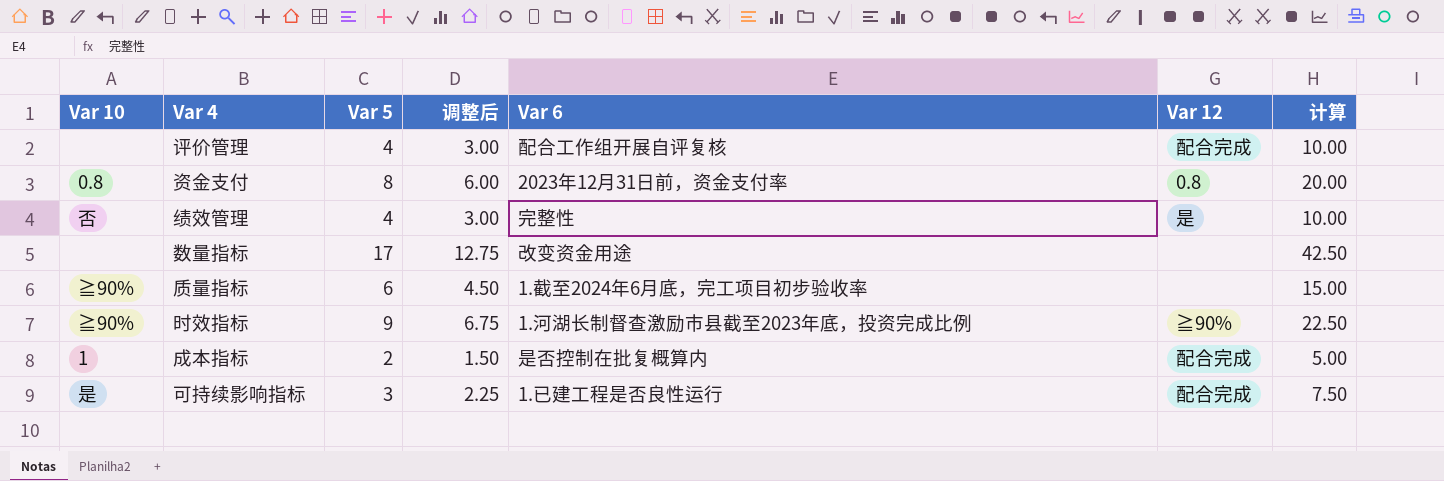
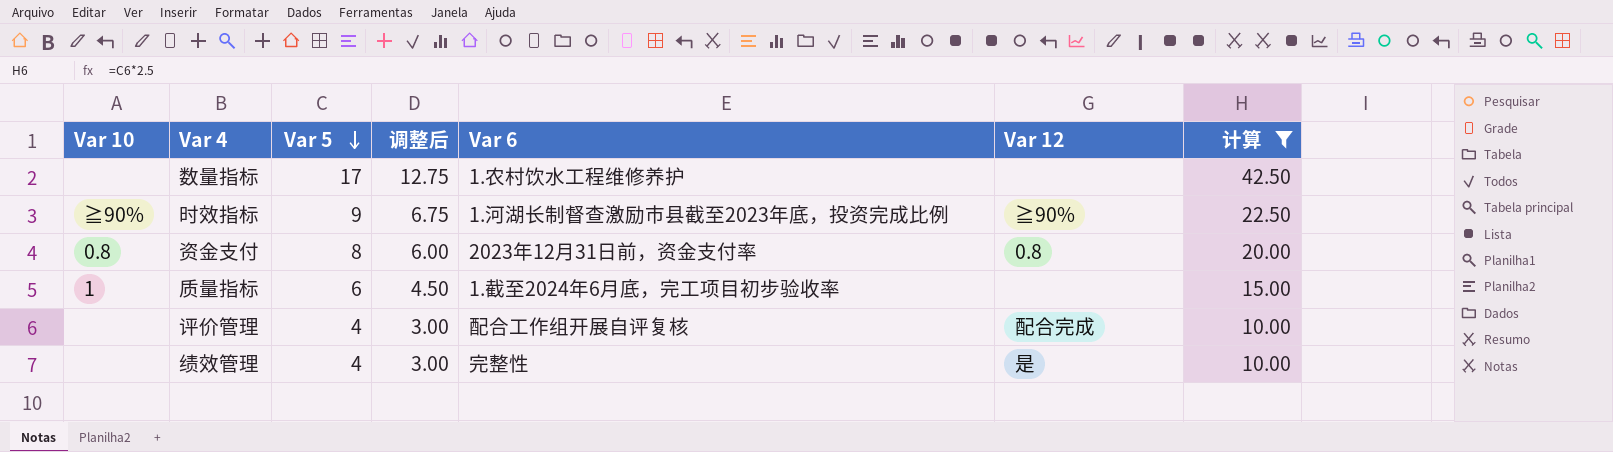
filter: none -> 计算 >= 10.00
row order: none -> Var 5 descending
数量指标 | Var 6: 改变资金用途 -> 1.农村饮水工程维修养护
质量指标 | Var 10: ≧90% -> 1
绩效管理 | Var 10: 否 -> none

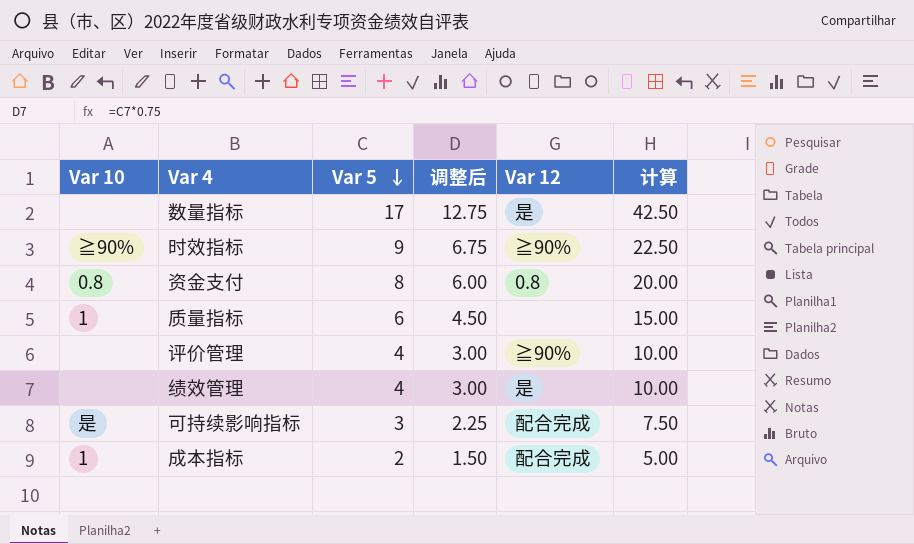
filter: 计算 >= 10.00 -> none
column Var 6 | position: 5 -> none
数量指标 | Var 12: none -> 是
评价管理 | Var 12: 配合完成 -> ≧90%

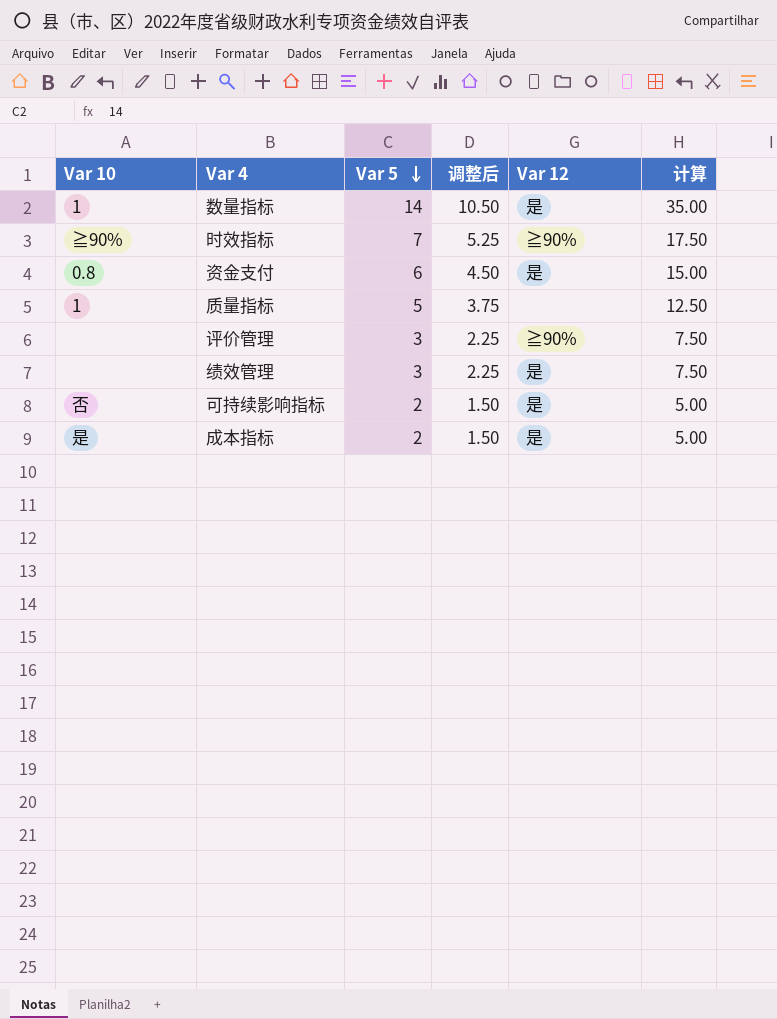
数量指标 | Var 10: none -> 1
数量指标 | Var 5: 17 -> 14
数量指标 | 调整后: 12.75 -> 10.50
数量指标 | 计算: 42.50 -> 35.00
时效指标 | Var 5: 9 -> 7
时效指标 | 调整后: 6.75 -> 5.25
时效指标 | 计算: 22.50 -> 17.50
资金支付 | Var 5: 8 -> 6
资金支付 | 调整后: 6.00 -> 4.50
资金支付 | Var 12: 0.8 -> 是
资金支付 | 计算: 20.00 -> 15.00
质量指标 | Var 5: 6 -> 5
质量指标 | 调整后: 4.50 -> 3.75
质量指标 | 计算: 15.00 -> 12.50
评价管理 | Var 5: 4 -> 3
评价管理 | 调整后: 3.00 -> 2.25
评价管理 | 计算: 10.00 -> 7.50
绩效管理 | Var 5: 4 -> 3
绩效管理 | 调整后: 3.00 -> 2.25
绩效管理 | 计算: 10.00 -> 7.50
可持续影响指标 | Var 10: 是 -> 否
可持续影响指标 | Var 5: 3 -> 2
可持续影响指标 | 调整后: 2.25 -> 1.50
可持续影响指标 | Var 12: 配合完成 -> 是
可持续影响指标 | 计算: 7.50 -> 5.00
成本指标 | Var 10: 1 -> 是
成本指标 | Var 12: 配合完成 -> 是

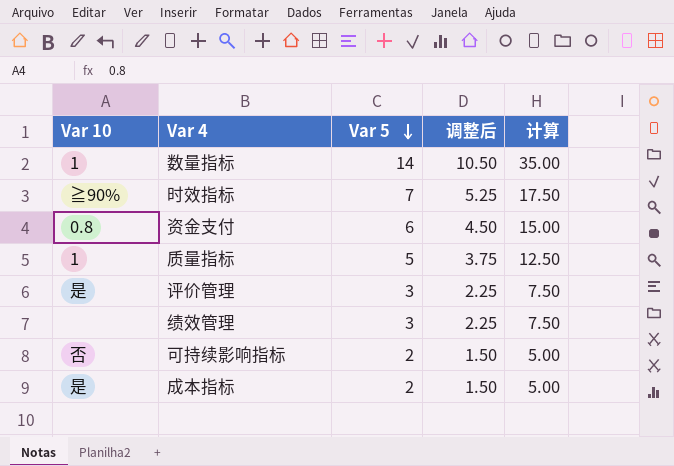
column Var 12 | position: 5 -> none
评价管理 | Var 10: none -> 是

